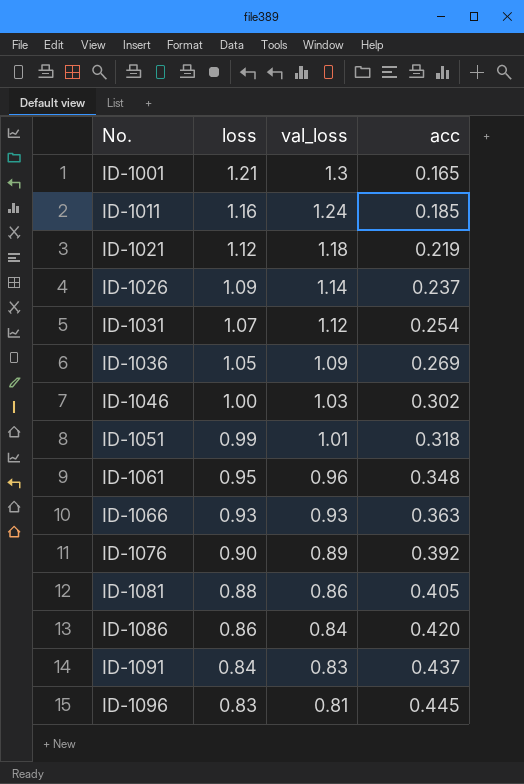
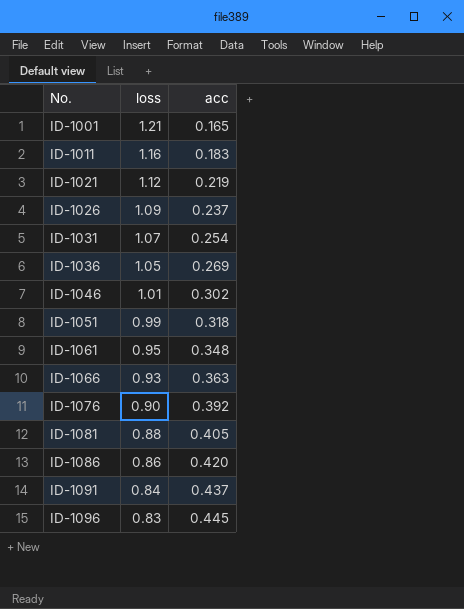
column val_loss | position: 3 -> none
ID-1011 | acc: 0.185 -> 0.183
ID-1046 | loss: 1.00 -> 1.01

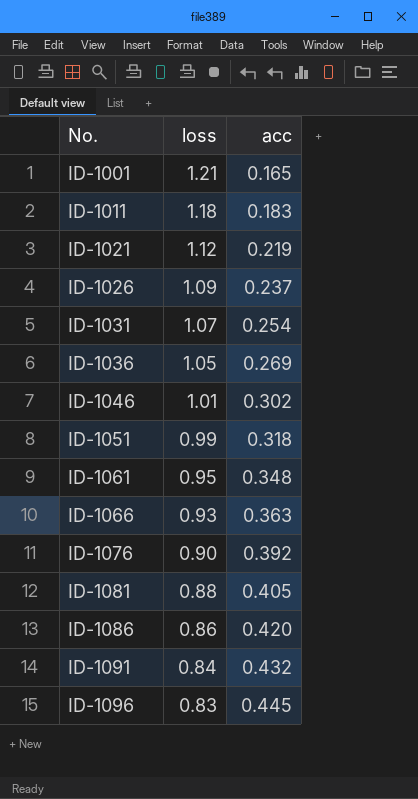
ID-1011 | loss: 1.16 -> 1.18
ID-1091 | acc: 0.437 -> 0.432

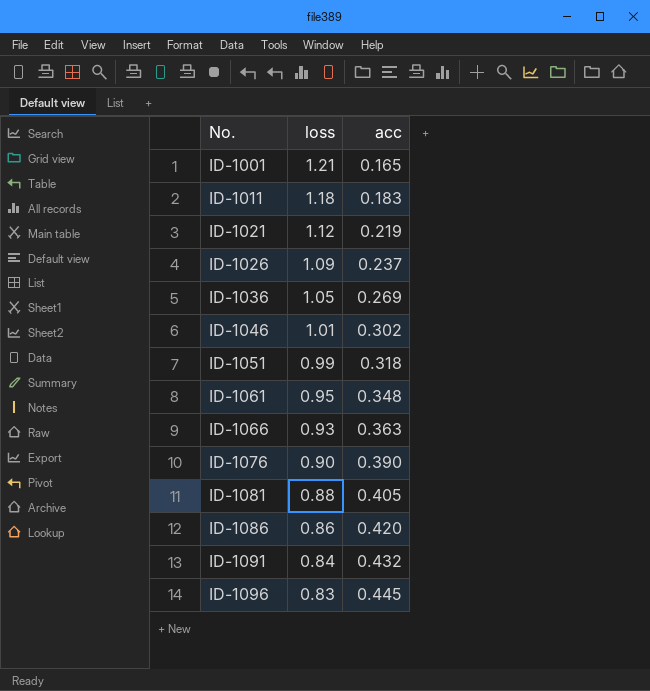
row ID-1031: 1.07 | 0.254 -> none
ID-1076 | acc: 0.392 -> 0.390

